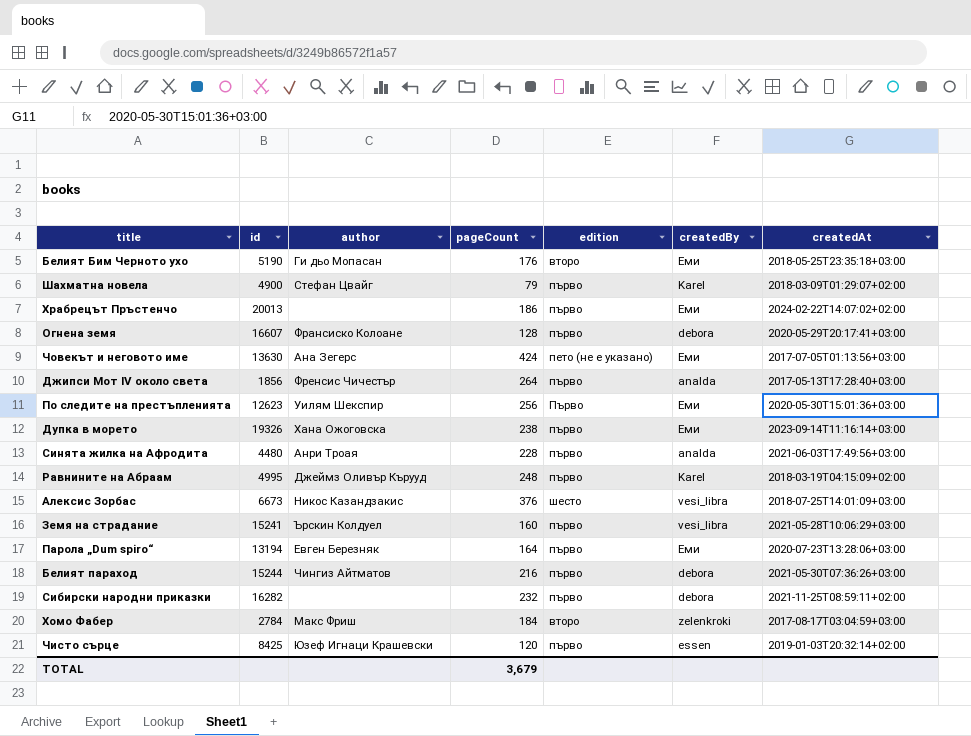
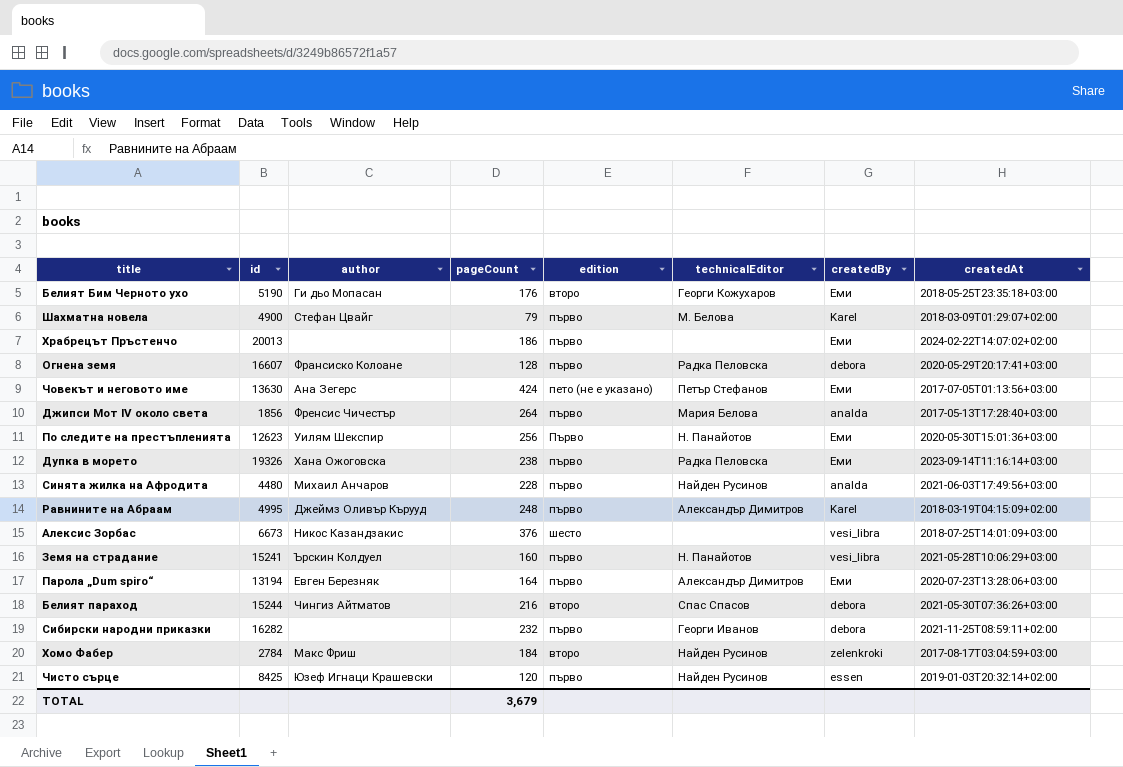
column technicalEditor | position: none -> 6
Синята жилка на Афродита | author: Анри Троая -> Михаил Анчаров
Белият параход | edition: първо -> второ

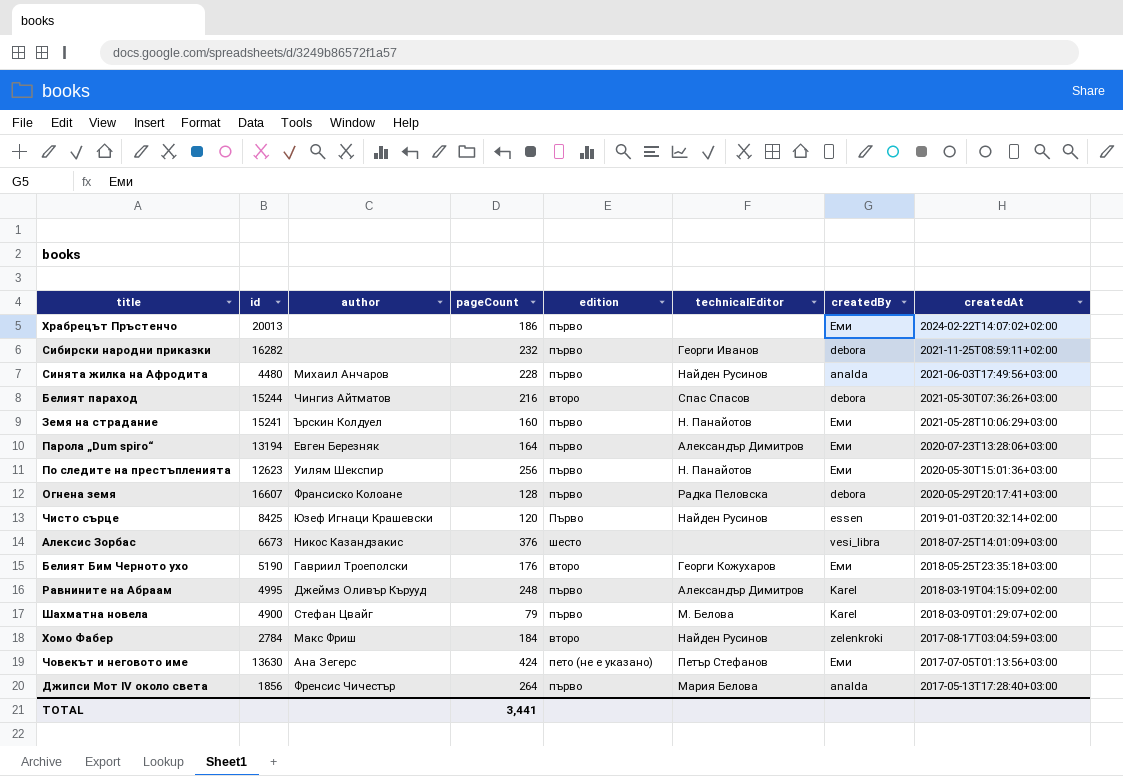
row order: none -> createdAt descending
row Дупка в морето: 19326 | Хана Ожоговска | 238 | първо | Радка Пеловска | Еми | 2023-09-14T11:16:14+03:00 -> none
Земя на страдание | createdBy: vesi_libra -> Еми
По следите на престъпленията | edition: Първо -> първо
Чисто сърце | edition: първо -> Първо
Белият Бим Черното ухо | author: Ги дьо Мопасан -> Гавриил Троеполски
TOTAL | pageCount: 3,679 -> 3,441

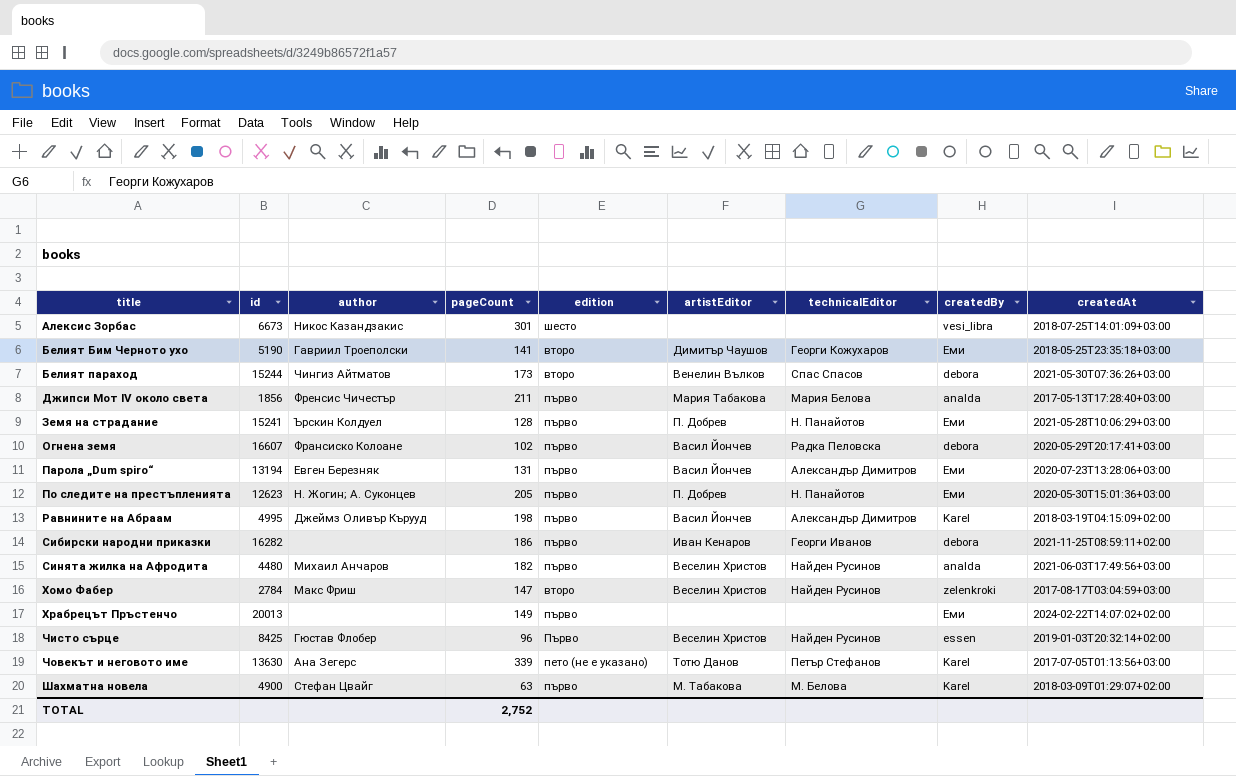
row order: createdAt descending -> title ascending
column artistEditor | position: none -> 6
Алексис Зорбас | pageCount: 376 -> 301
Белият Бим Черното ухо | pageCount: 176 -> 141
Белият параход | pageCount: 216 -> 173
Джипси Мот IV около света | pageCount: 264 -> 211
Земя на страдание | pageCount: 160 -> 128
Огнена земя | pageCount: 128 -> 102
Парола „Dum spiro“ | pageCount: 164 -> 131
По следите на престъпленията | author: Уилям Шекспир -> Н. Жогин; А. Суконцев
По следите на престъпленията | pageCount: 256 -> 205
Равнините на Абраам | pageCount: 248 -> 198
Сибирски народни приказки | pageCount: 232 -> 186
Синята жилка на Афродита | pageCount: 228 -> 182
Хомо Фабер | pageCount: 184 -> 147
Храбрецът Пръстенчо | pageCount: 186 -> 149
Чисто сърце | author: Юзеф Игнаци Крашевски -> Гюстав Флобер
Чисто сърце | pageCount: 120 -> 96
Човекът и неговото име | pageCount: 424 -> 339
Човекът и неговото име | createdBy: Еми -> Karel
Шахматна новела | pageCount: 79 -> 63
TOTAL | pageCount: 3,441 -> 2,752

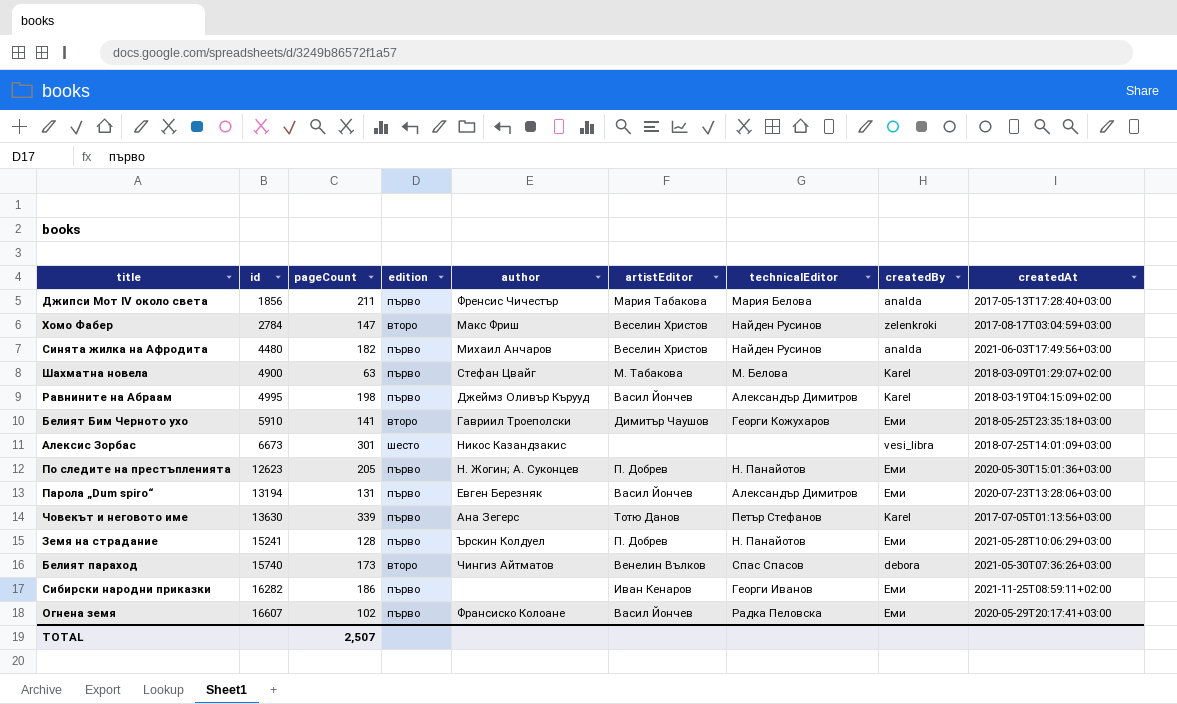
row order: title ascending -> id ascending
column author | position: 3 -> 5
row Храбрецът Пръстенчо: 20013 | none | 149 | първо | none | none | Еми | 2024-02-22T14:07:02+02:00 -> none
row Чисто сърце: 8425 | Гюстав Флобер | 96 | Първо | Веселин Христов | Найден Русинов | essen | 2019-01-03T20:32:14+02:00 -> none
Белият Бим Черното ухо | id: 5190 -> 5910
Човекът и неговото име | edition: пето (не е указано) -> първо
Белият параход | id: 15244 -> 15740
Сибирски народни приказки | createdBy: debora -> Еми
Огнена земя | createdBy: debora -> Еми
TOTAL | pageCount: 2,752 -> 2,507

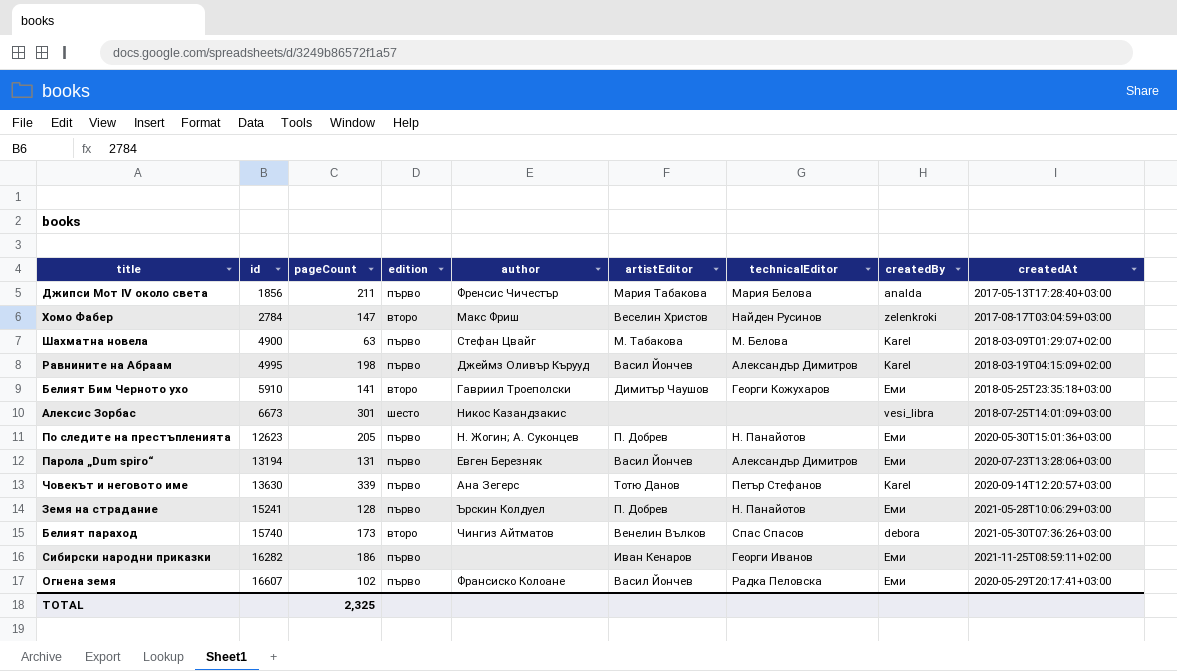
row Синята жилка на Афродита: 4480 | 182 | първо | Михаил Анчаров | Веселин Христов | Найден Русинов | analda | 2021-06-03T17:49:56+03:00 -> none
Човекът и неговото име | createdAt: 2017-07-05T01:13:56+03:00 -> 2020-09-14T12:20:57+03:00
TOTAL | pageCount: 2,507 -> 2,325

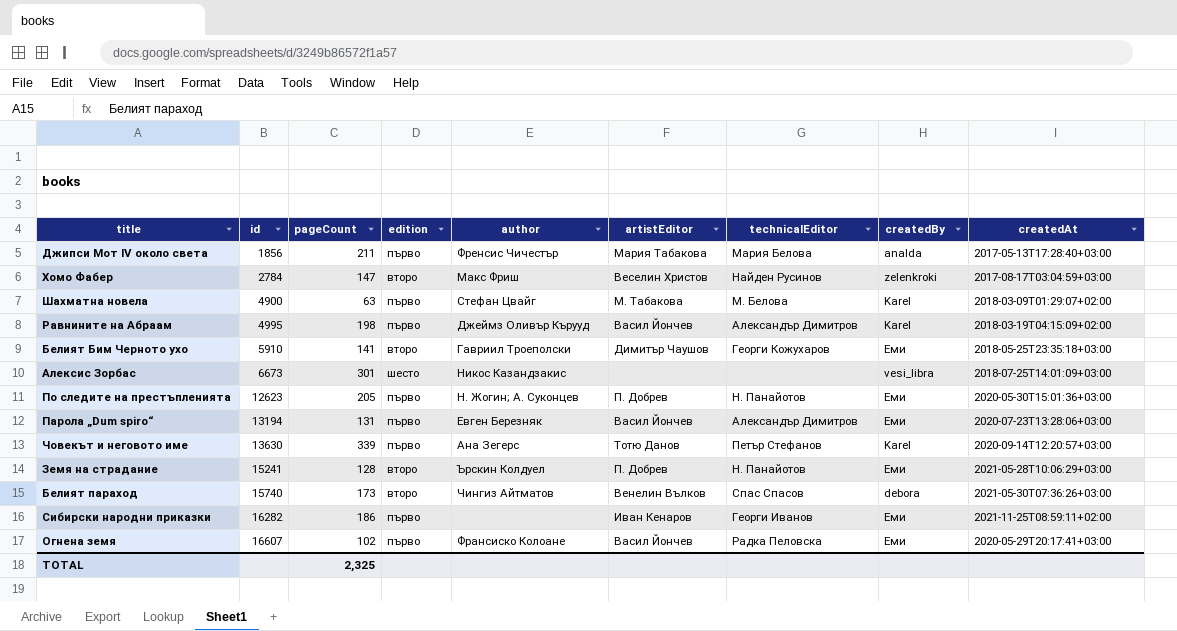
Земя на страдание | edition: първо -> второ

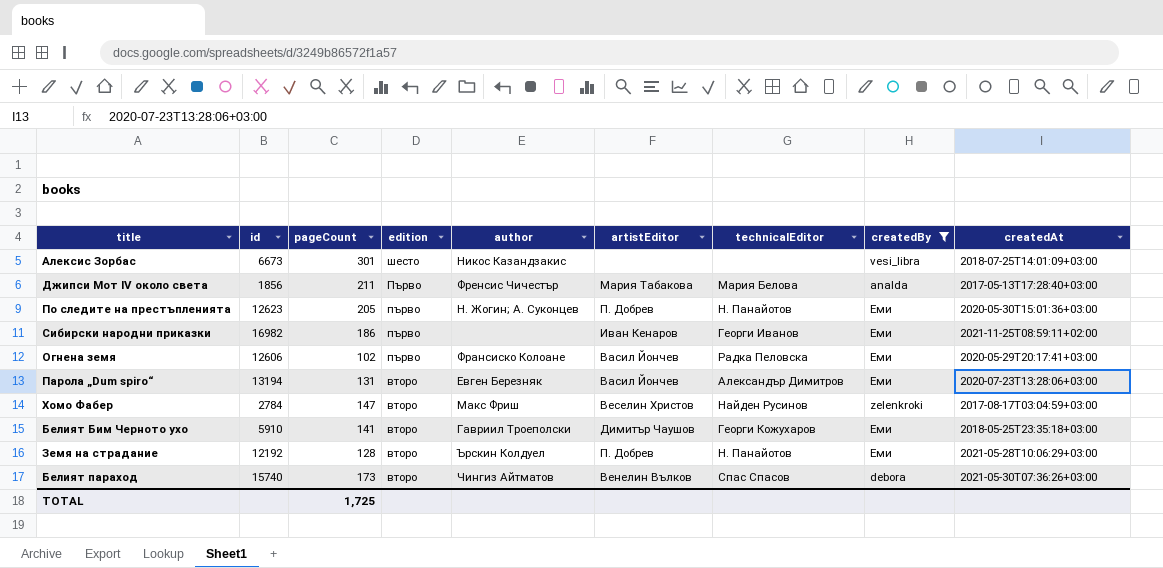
filter: none -> createdBy != Karel
row order: id ascending -> edition descending
Джипси Мот IV около света | edition: първо -> Първо
Сибирски народни приказки | id: 16282 -> 16982
Огнена земя | id: 16607 -> 12606
Парола „Dum spiro“ | edition: първо -> второ
Земя на страдание | id: 15241 -> 12192
TOTAL | pageCount: 2,325 -> 1,725

